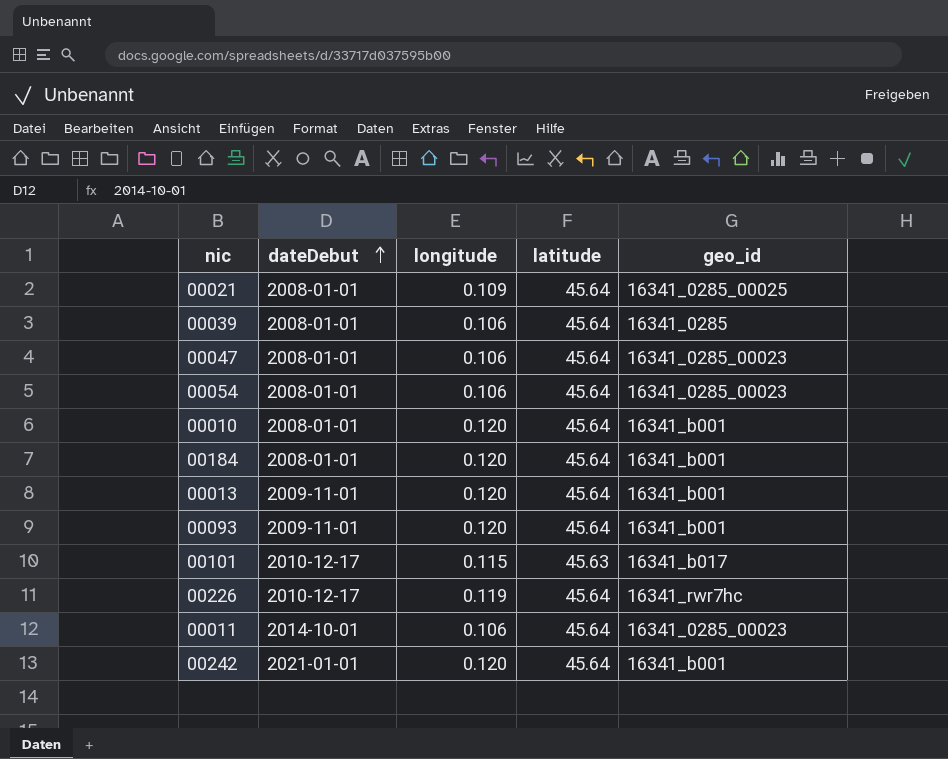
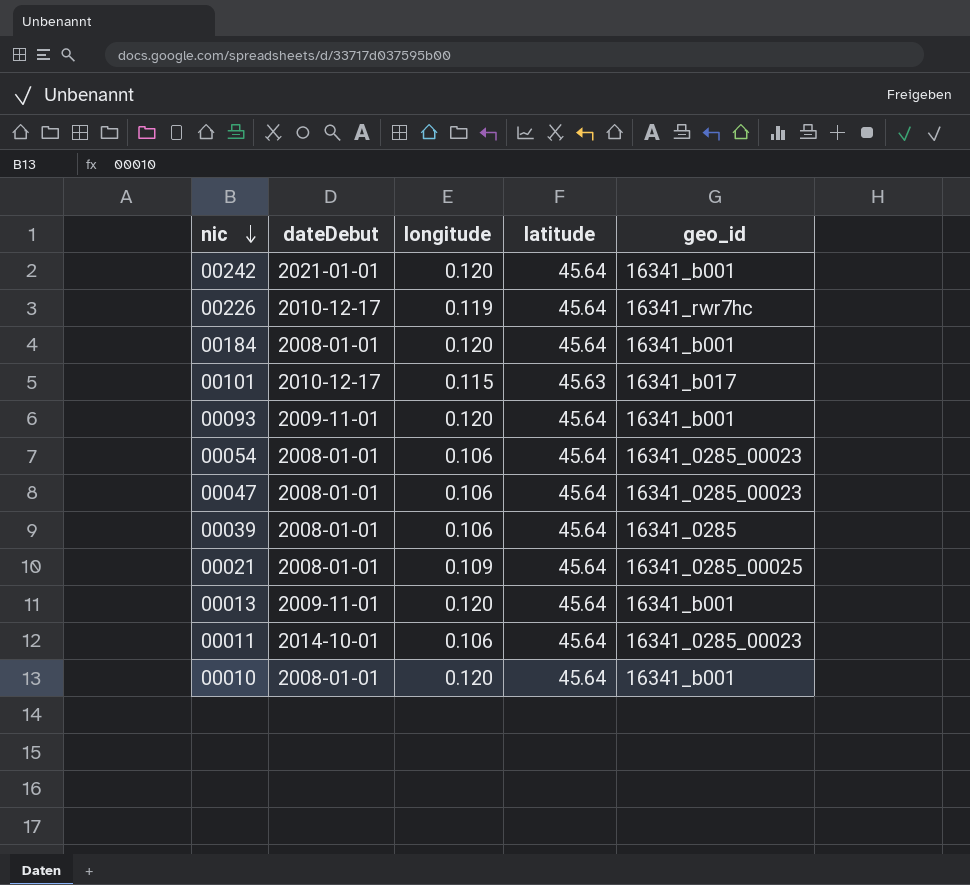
row order: dateDebut ascending -> nic descending

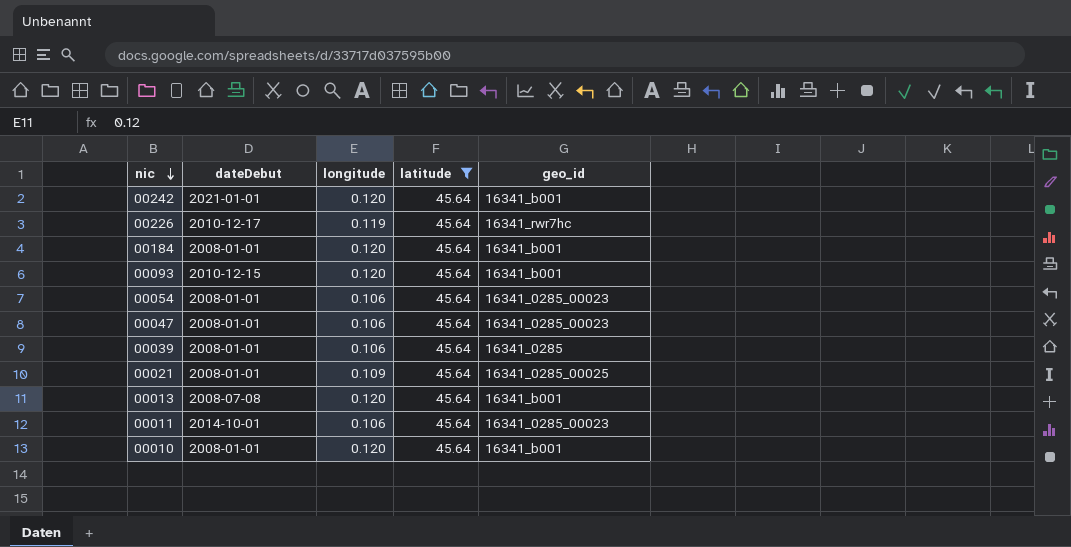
filter: none -> latitude = 45.64
00093 | dateDebut: 2009-11-01 -> 2010-12-15
00013 | dateDebut: 2009-11-01 -> 2008-07-08

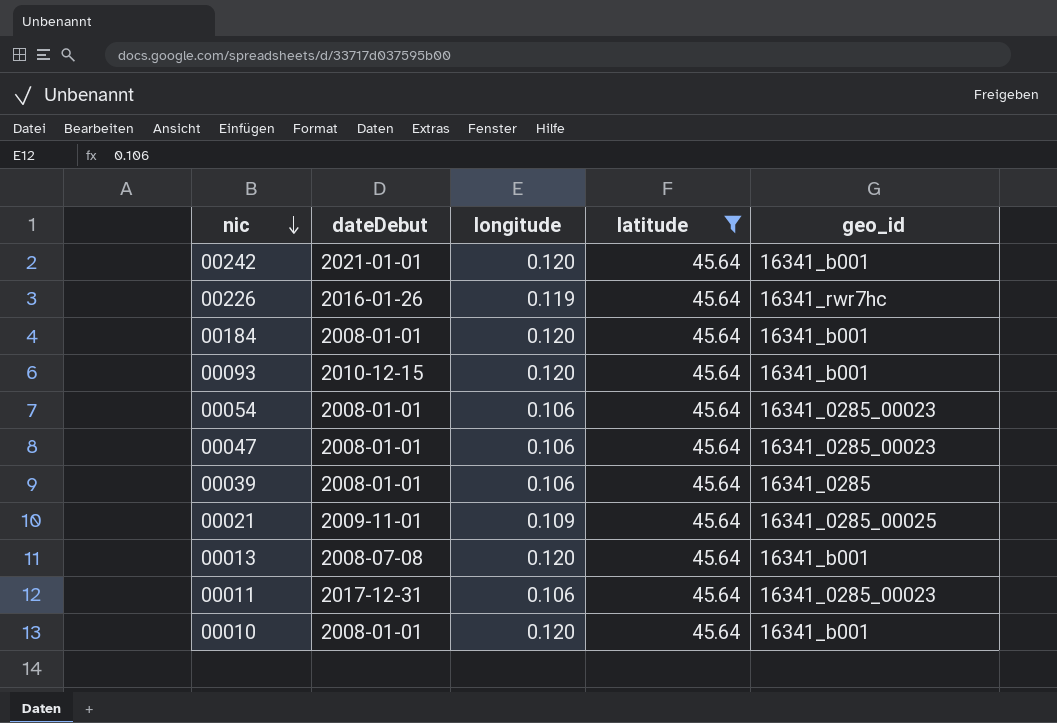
00226 | dateDebut: 2010-12-17 -> 2016-01-26
00021 | dateDebut: 2008-01-01 -> 2009-11-01
00011 | dateDebut: 2014-10-01 -> 2017-12-31

